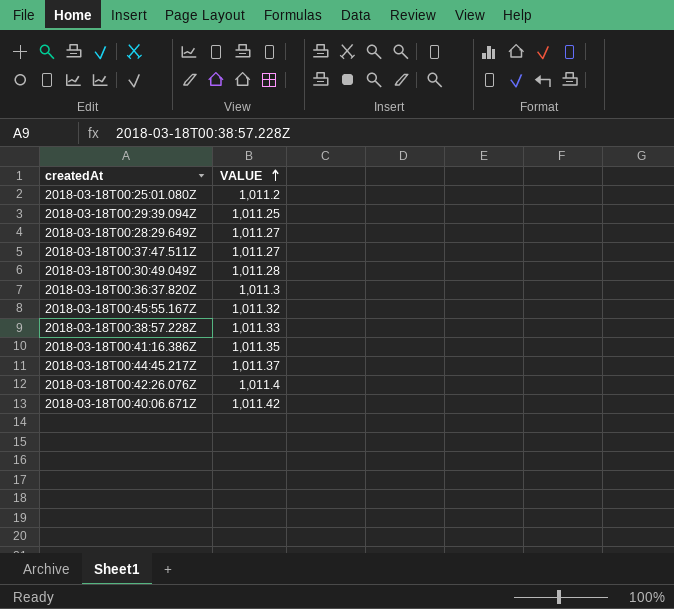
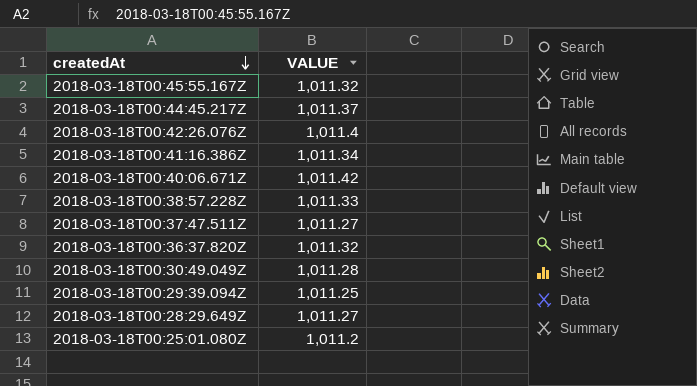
row order: VALUE ascending -> createdAt descending
2018-03-18T00:41:16.386Z | VALUE: 1,011.35 -> 1,011.34
2018-03-18T00:36:37.820Z | VALUE: 1,011.3 -> 1,011.32

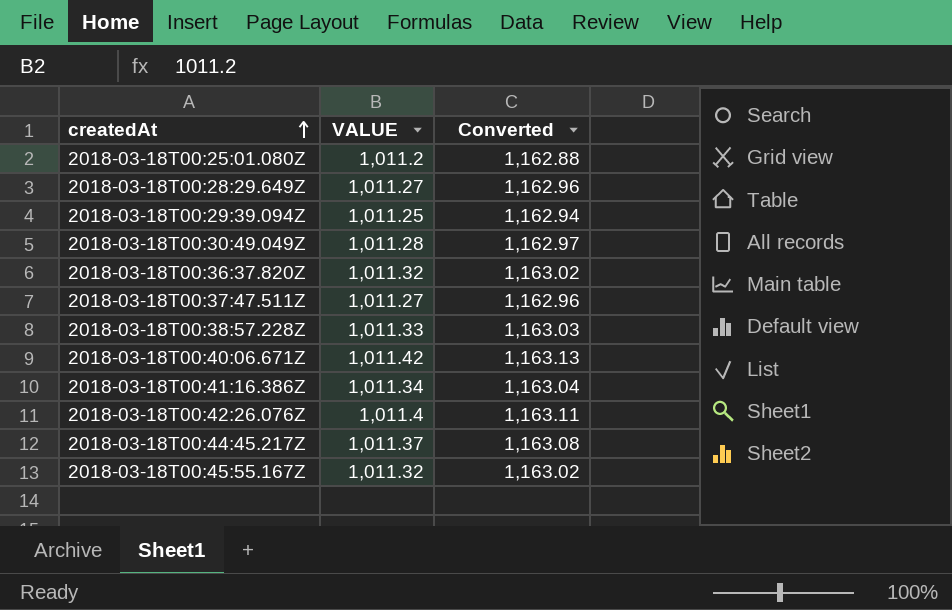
row order: createdAt descending -> createdAt ascending
column Converted | formula: none -> [VALUE] * 1.15

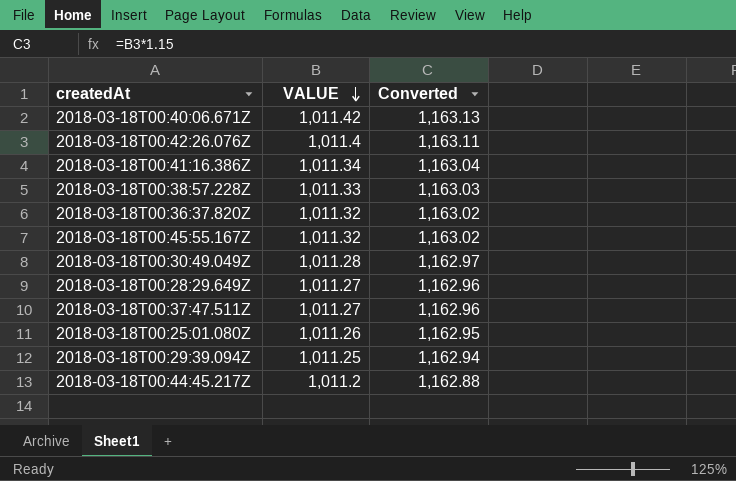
row order: createdAt ascending -> VALUE descending
2018-03-18T00:25:01.080Z | VALUE: 1,011.2 -> 1,011.26
2018-03-18T00:25:01.080Z | Converted: 1,162.88 -> 1,162.95
2018-03-18T00:44:45.217Z | VALUE: 1,011.37 -> 1,011.2
2018-03-18T00:44:45.217Z | Converted: 1,163.08 -> 1,162.88

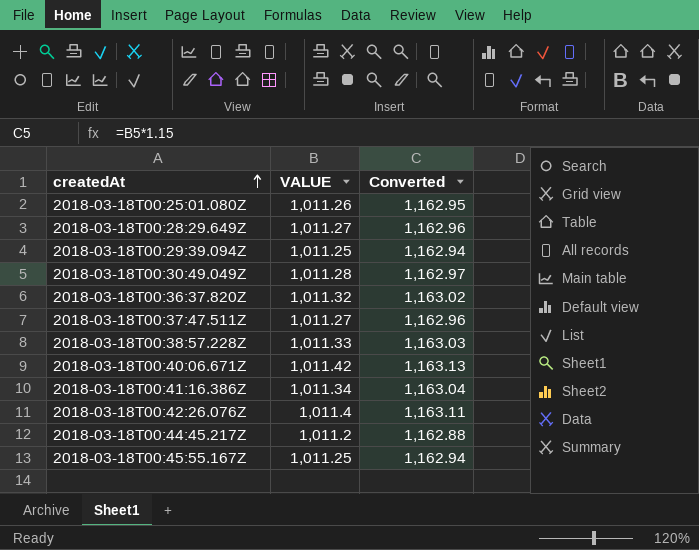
row order: VALUE descending -> createdAt ascending
2018-03-18T00:45:55.167Z | VALUE: 1,011.32 -> 1,011.25
2018-03-18T00:45:55.167Z | Converted: 1,163.02 -> 1,162.94

